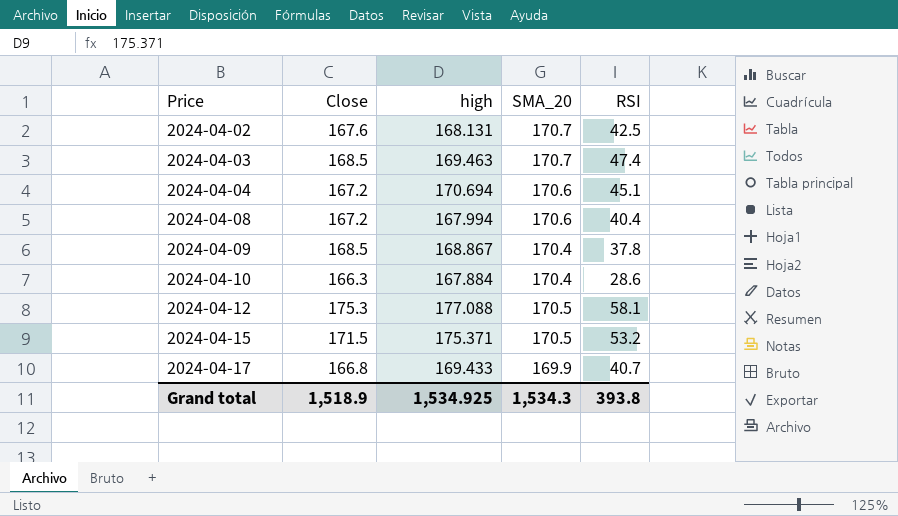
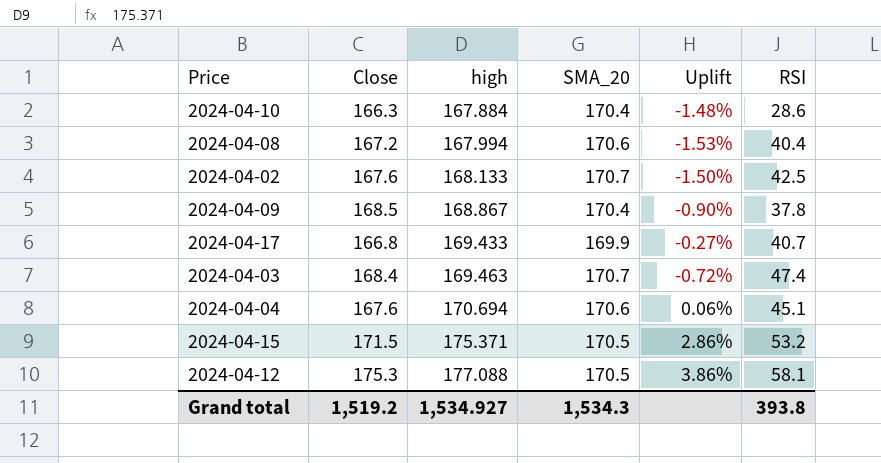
row order: Price ascending -> high ascending
column Uplift | formula: none -> ([high] - [SMA_20]) / [SMA_20]
2024-04-02 | high: 168.131 -> 168.133
2024-04-03 | Close: 168.5 -> 168.4
2024-04-04 | Close: 167.2 -> 167.6
Grand total | Close: 1,518.9 -> 1,519.2
Grand total | high: 1,534.925 -> 1,534.927

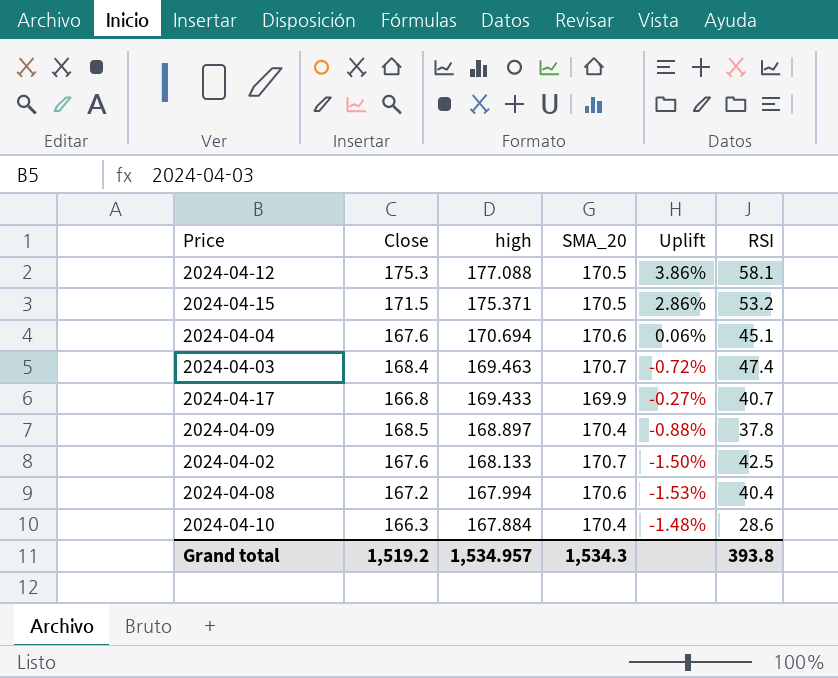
row order: high ascending -> high descending
2024-04-09 | high: 168.867 -> 168.897
2024-04-09 | Uplift: -0.90% -> -0.88%
Grand total | high: 1,534.927 -> 1,534.957

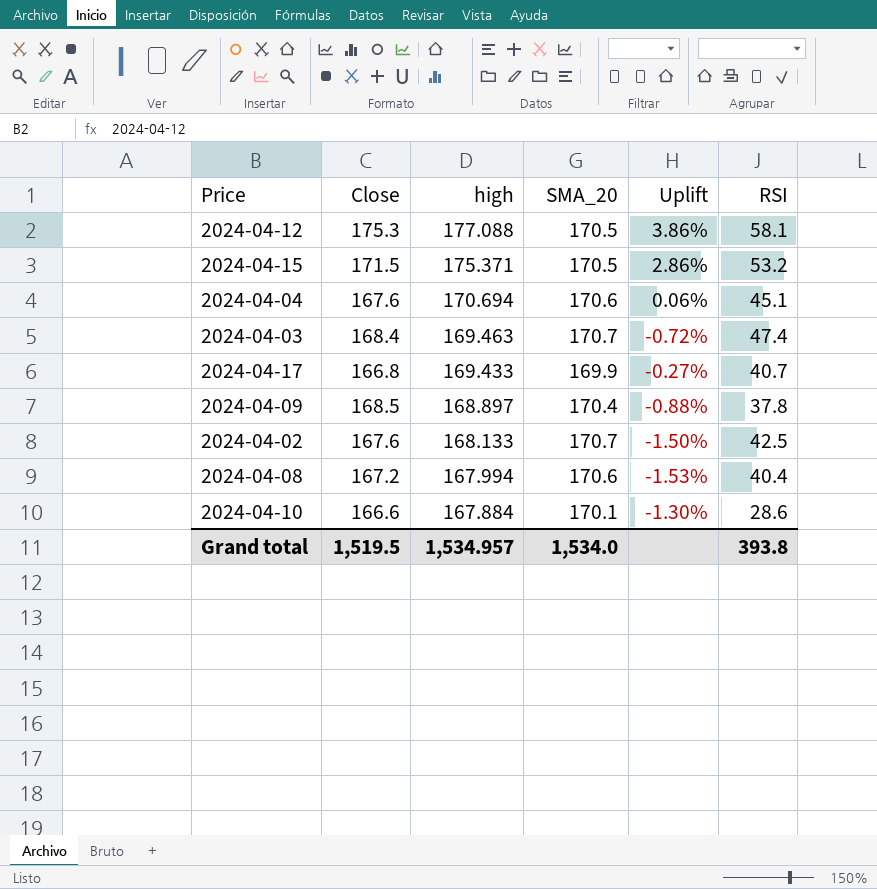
2024-04-10 | Close: 166.3 -> 166.6
2024-04-10 | SMA_20: 170.4 -> 170.1
2024-04-10 | Uplift: -1.48% -> -1.30%
Grand total | Close: 1,519.2 -> 1,519.5
Grand total | SMA_20: 1,534.3 -> 1,534.0

